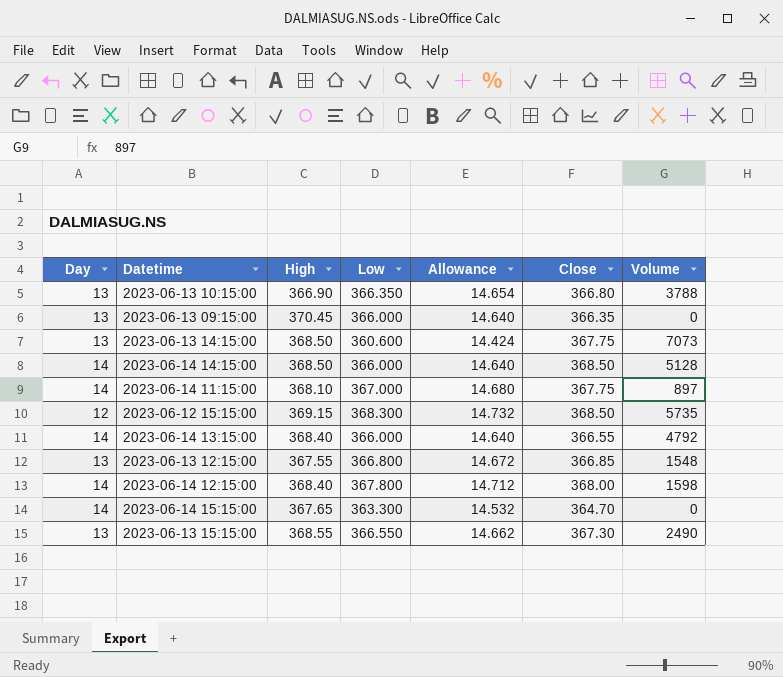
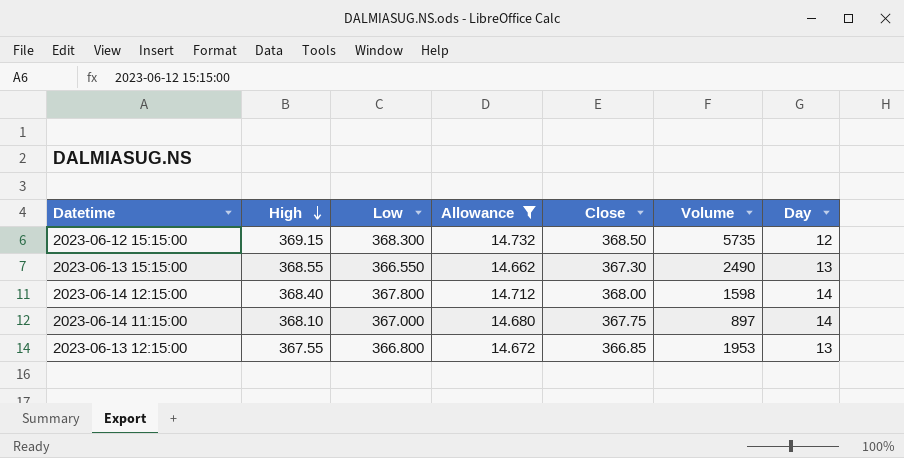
filter: none -> Allowance >= 14.662
row order: none -> High descending
column Day | position: 1 -> 7
2023-06-13 12:15:00 | Volume: 1548 -> 1953

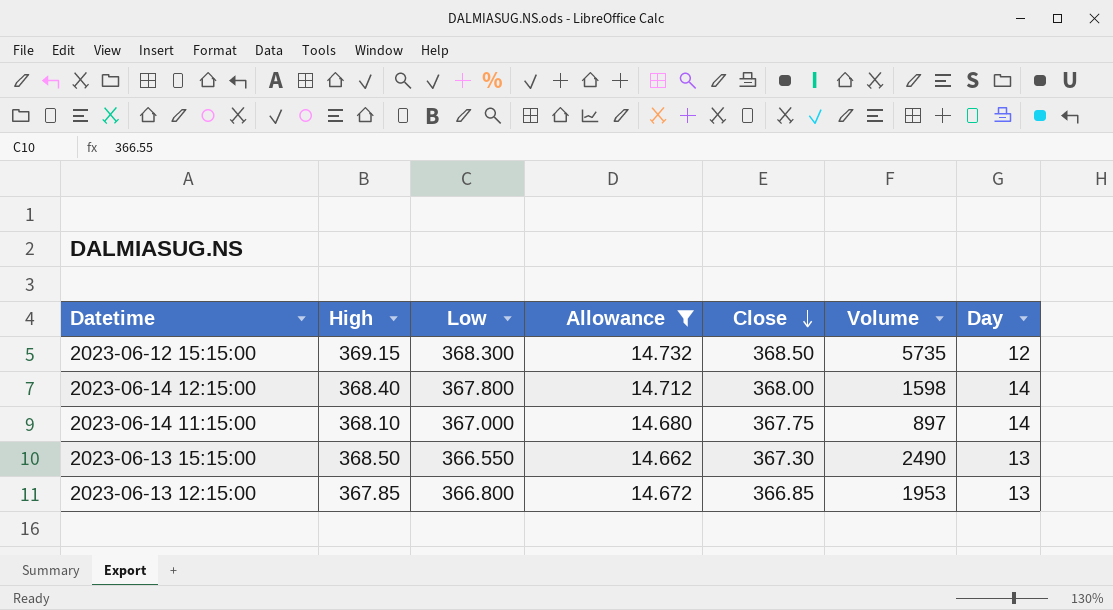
row order: High descending -> Close descending
2023-06-13 15:15:00 | High: 368.55 -> 368.50
2023-06-13 12:15:00 | High: 367.55 -> 367.85

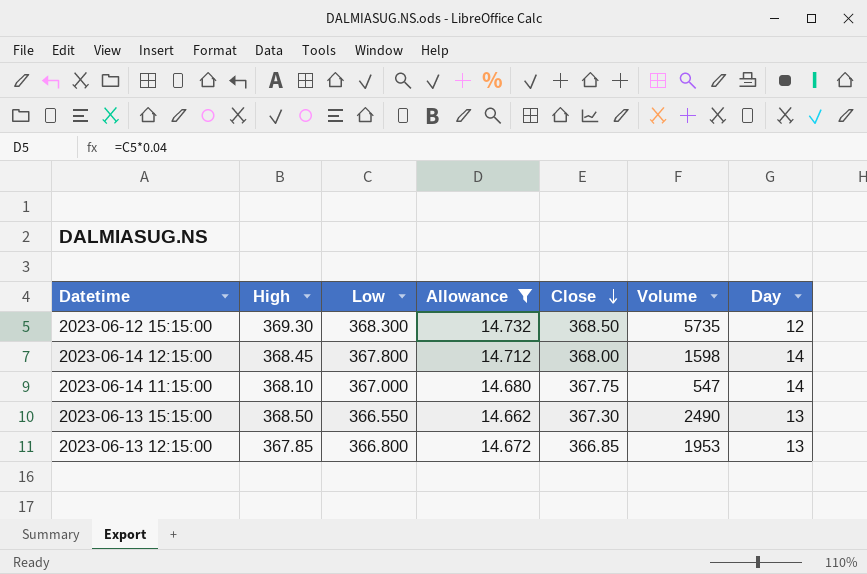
2023-06-12 15:15:00 | High: 369.15 -> 369.30
2023-06-14 12:15:00 | High: 368.40 -> 368.45
2023-06-14 11:15:00 | Volume: 897 -> 547

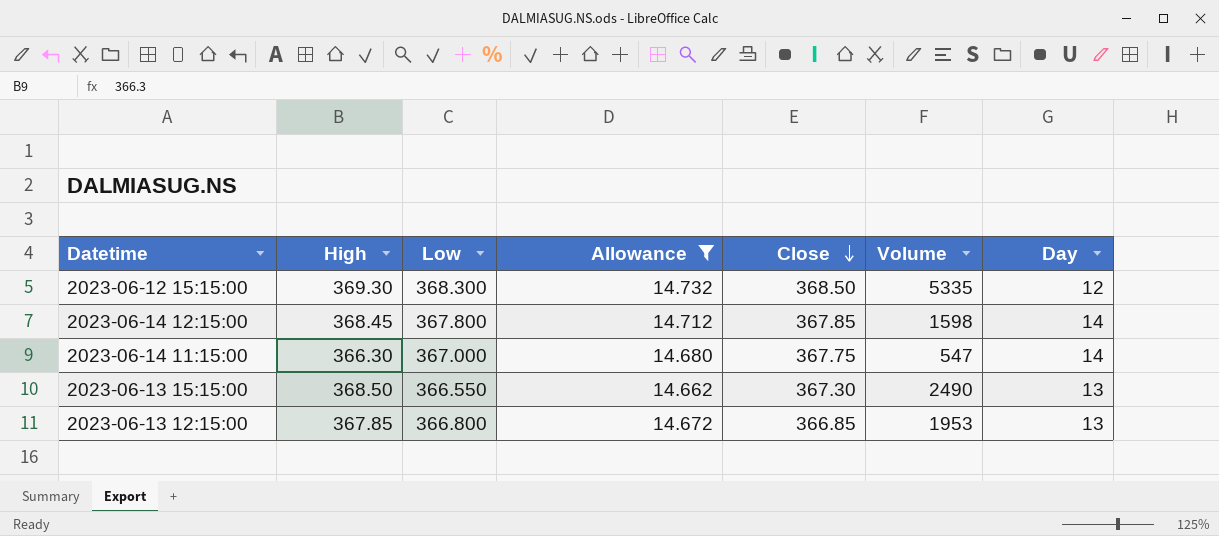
2023-06-12 15:15:00 | Volume: 5735 -> 5335
2023-06-14 12:15:00 | Close: 368.00 -> 367.85
2023-06-14 11:15:00 | High: 368.10 -> 366.30

